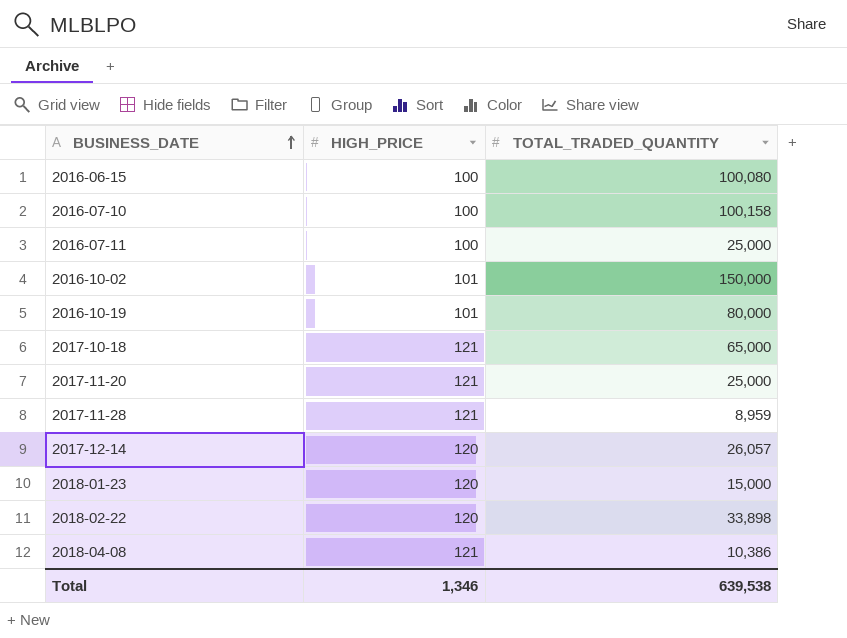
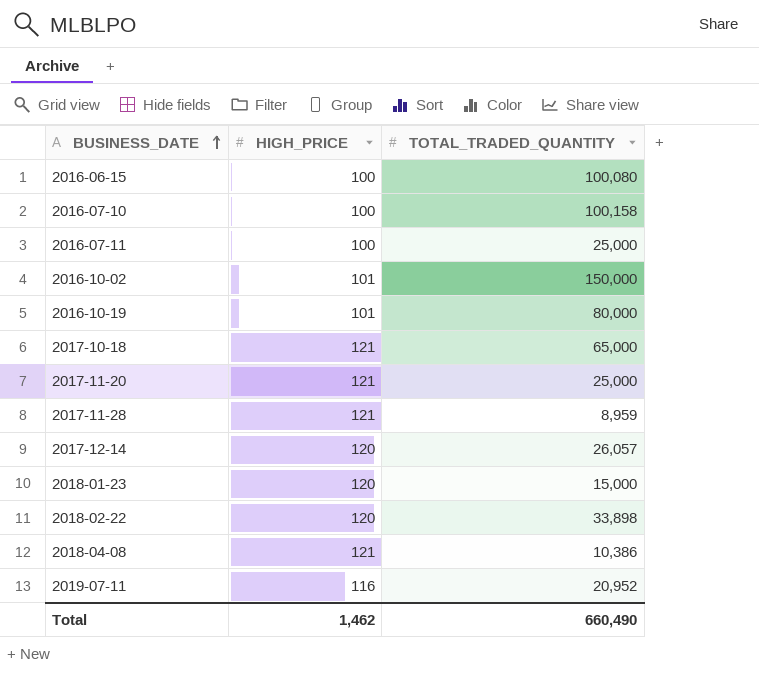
row 2019-07-11: none -> 116 | 20,952
Total | HIGH_PRICE: 1,346 -> 1,462
Total | TOTAL_TRADED_QUANTITY: 639,538 -> 660,490

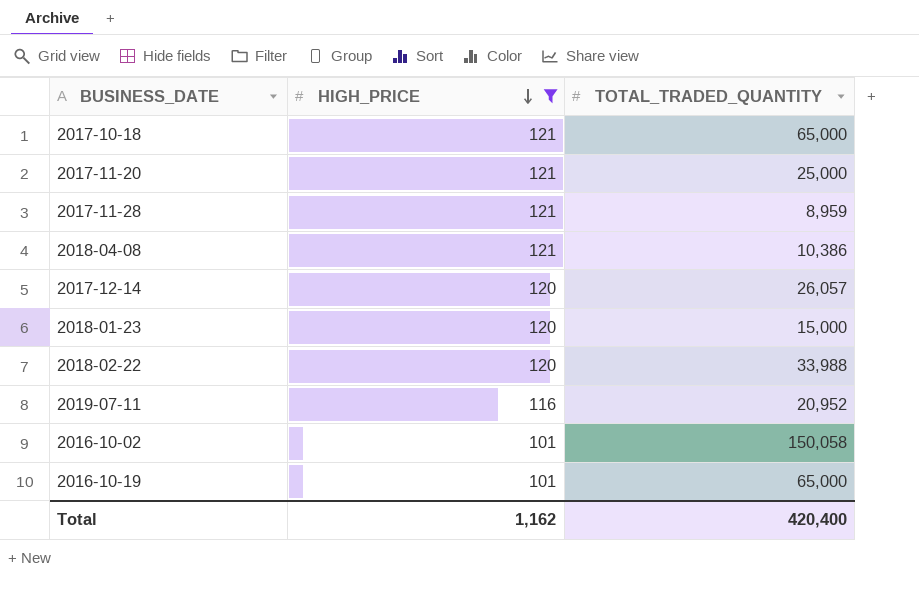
filter: none -> HIGH_PRICE != 100
row order: BUSINESS_DATE ascending -> HIGH_PRICE descending
2018-02-22 | TOTAL_TRADED_QUANTITY: 33,898 -> 33,988
2016-10-02 | TOTAL_TRADED_QUANTITY: 150,000 -> 150,058
2016-10-19 | TOTAL_TRADED_QUANTITY: 80,000 -> 65,000
Total | HIGH_PRICE: 1,462 -> 1,162
Total | TOTAL_TRADED_QUANTITY: 660,490 -> 420,400

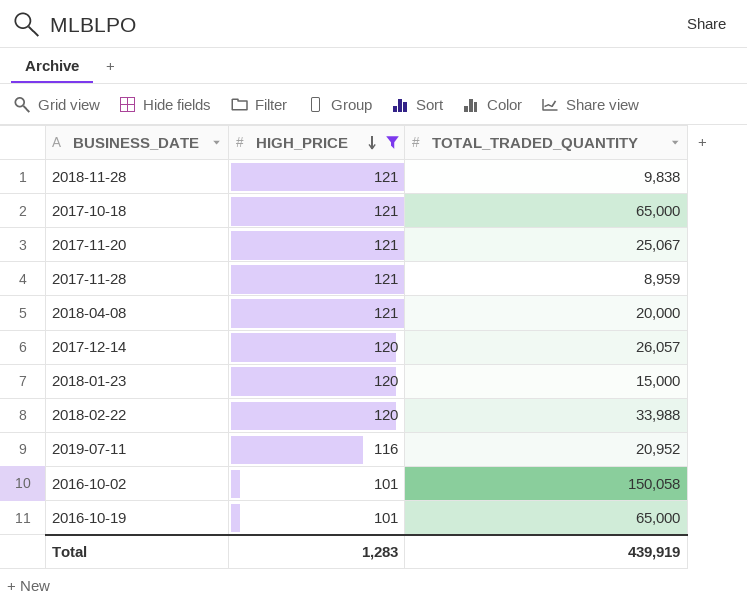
row 2018-11-28: none -> 121 | 9,838
2017-11-20 | TOTAL_TRADED_QUANTITY: 25,000 -> 25,067
2018-04-08 | TOTAL_TRADED_QUANTITY: 10,386 -> 20,000
Total | HIGH_PRICE: 1,162 -> 1,283
Total | TOTAL_TRADED_QUANTITY: 420,400 -> 439,919

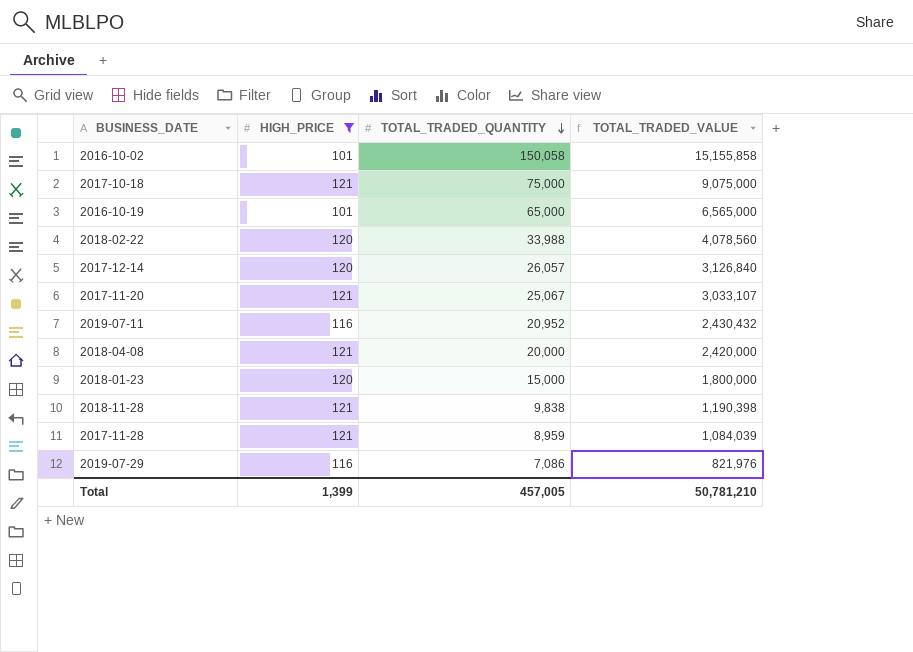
row order: HIGH_PRICE descending -> TOTAL_TRADED_QUANTITY descending
column TOTAL_TRADED_VALUE | formula: none -> [HIGH_PRICE] * [TOTAL_TRADED_QUANTITY]
2017-10-18 | TOTAL_TRADED_QUANTITY: 65,000 -> 75,000
row 2019-07-29: none -> 116 | 7,086 | 821,976
Total | HIGH_PRICE: 1,283 -> 1,399
Total | TOTAL_TRADED_QUANTITY: 439,919 -> 457,005

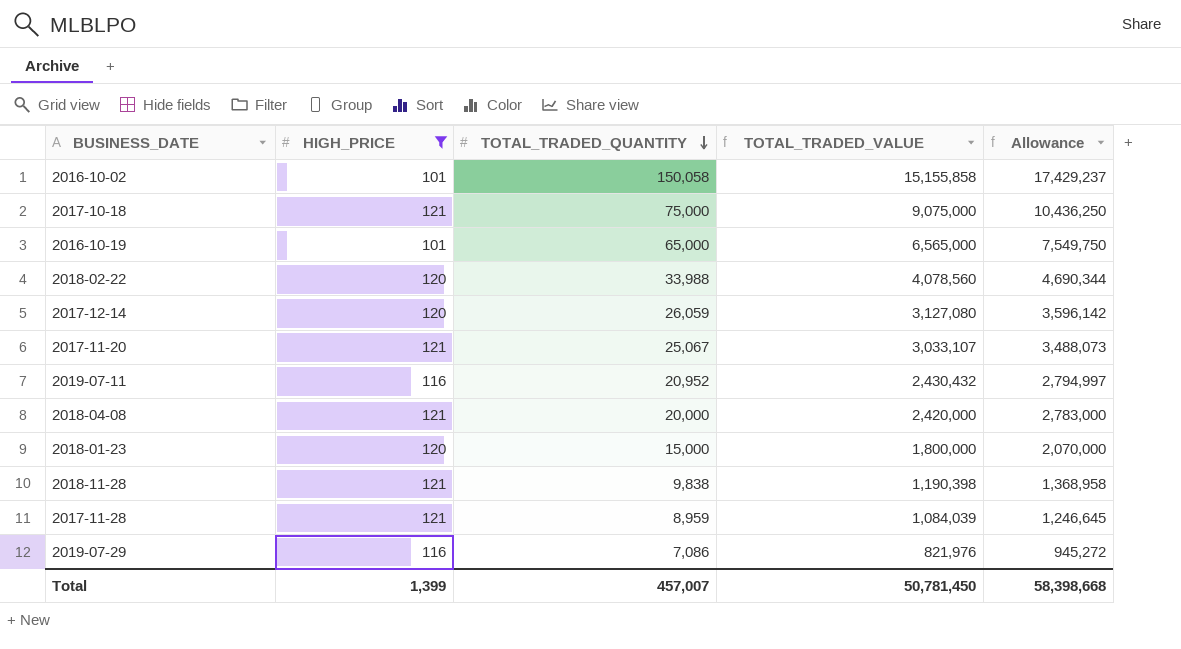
column Allowance | formula: none -> [TOTAL_TRADED_VALUE] * 1.15
2017-12-14 | TOTAL_TRADED_QUANTITY: 26,057 -> 26,059
2017-12-14 | TOTAL_TRADED_VALUE: 3,126,840 -> 3,127,080
Total | TOTAL_TRADED_QUANTITY: 457,005 -> 457,007
Total | TOTAL_TRADED_VALUE: 50,781,210 -> 50,781,450

